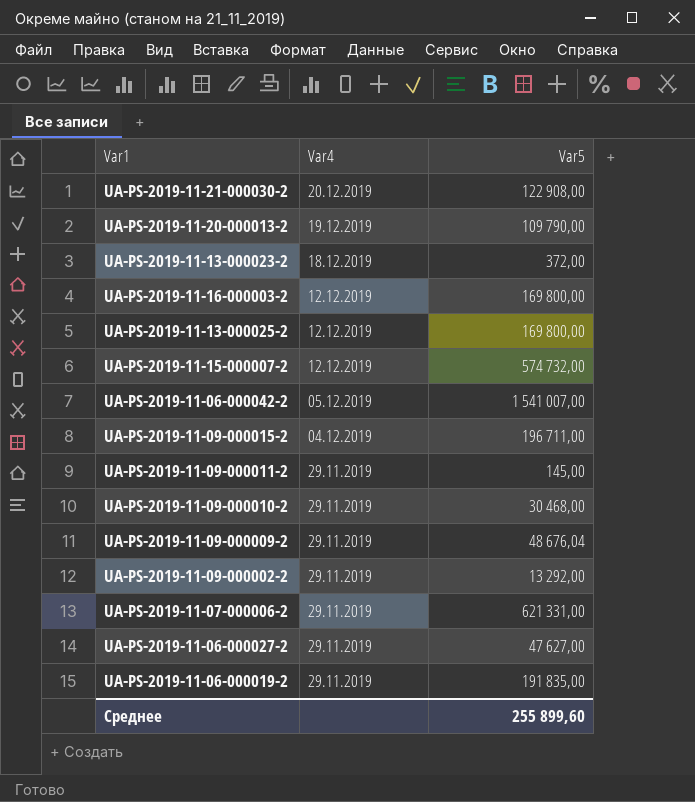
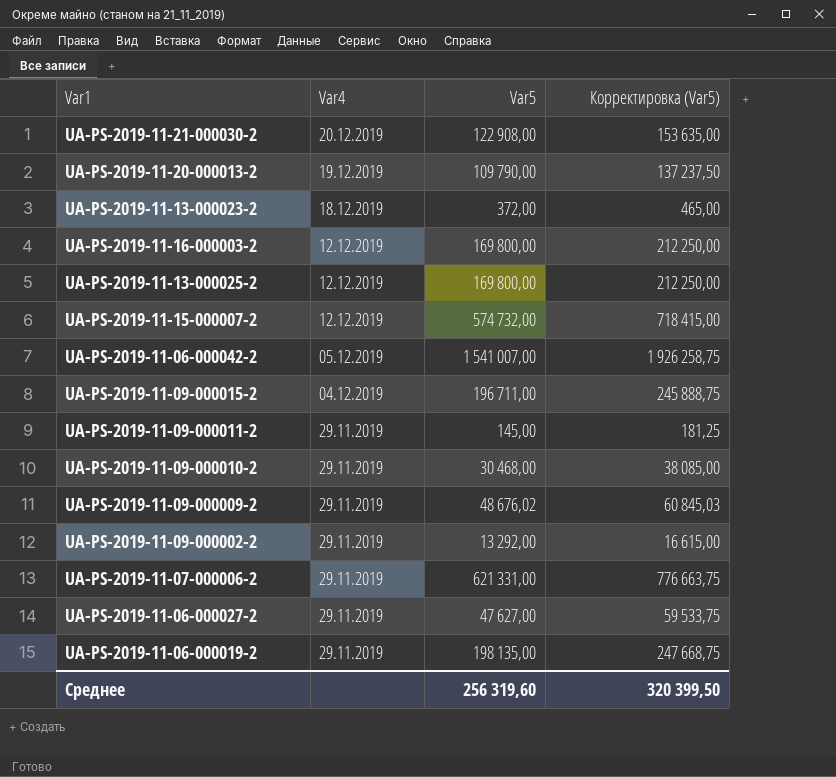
column Корректировка (Var5) | formula: none -> [Var5] * 1,25
UA-PS-2019-11-09-000009-2 | Var5: 48 676,04 -> 48 676,02
UA-PS-2019-11-06-000019-2 | Var5: 191 835,00 -> 198 135,00
Среднее | Var5: 255 899,60 -> 256 319,60

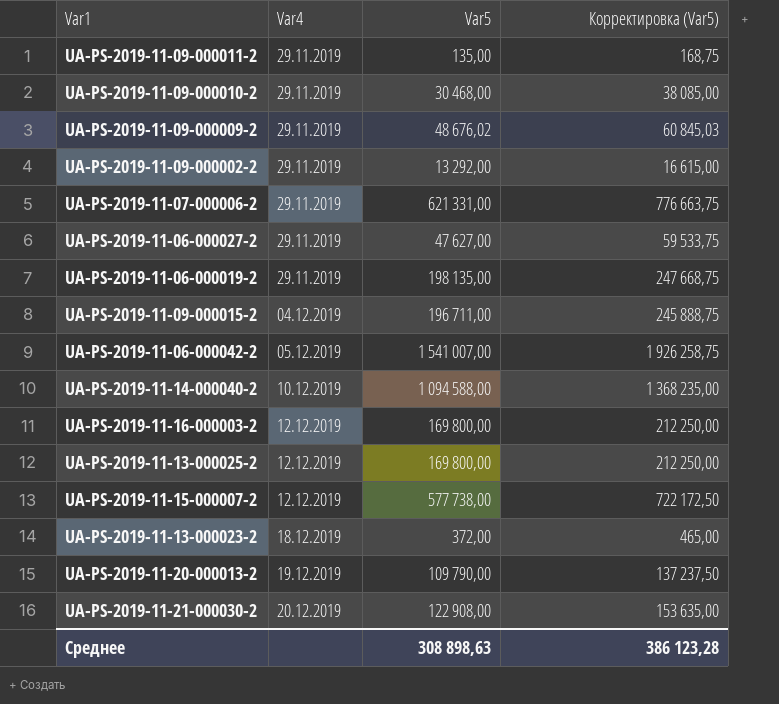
row order: Var4 descending -> Var4 ascending
UA-PS-2019-11-09-000011-2 | Var5: 145,00 -> 135,00
UA-PS-2019-11-09-000011-2 | Корректировка (Var5): 181,25 -> 168,75
row UA-PS-2019-11-14-000040-2: none -> 10.12.2019 | 1 094 588,00 | 1 368 235,00
UA-PS-2019-11-15-000007-2 | Var5: 574 732,00 -> 577 738,00
UA-PS-2019-11-15-000007-2 | Корректировка (Var5): 718 415,00 -> 722 172,50
Среднее | Var5: 256 319,60 -> 308 898,63
Среднее | Корректировка (Var5): 320 399,50 -> 386 123,28

